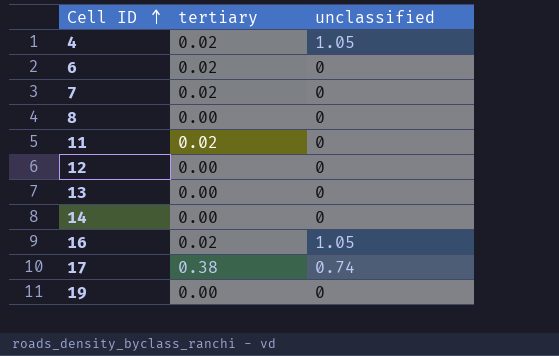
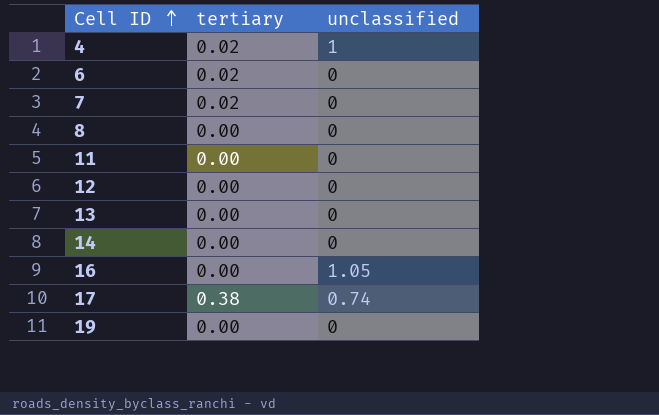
4 | unclassified: 1.05 -> 1
11 | tertiary: 0.02 -> 0.00
16 | tertiary: 0.02 -> 0.00

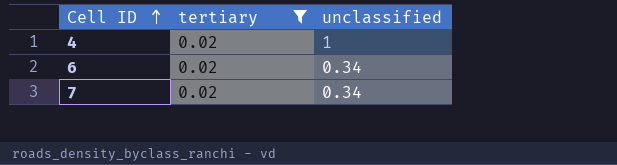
filter: none -> tertiary = 0.02
6 | unclassified: 0 -> 0.34
7 | unclassified: 0 -> 0.34

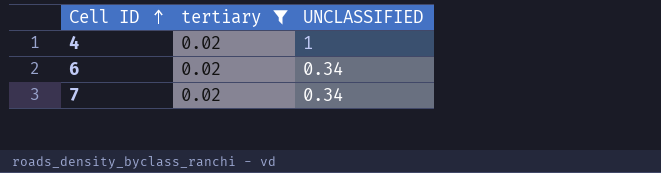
column name: unclassified -> UNCLASSIFIED

